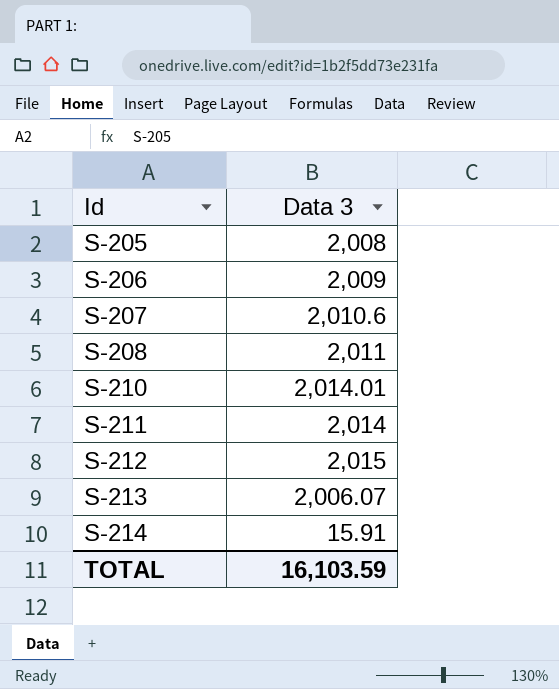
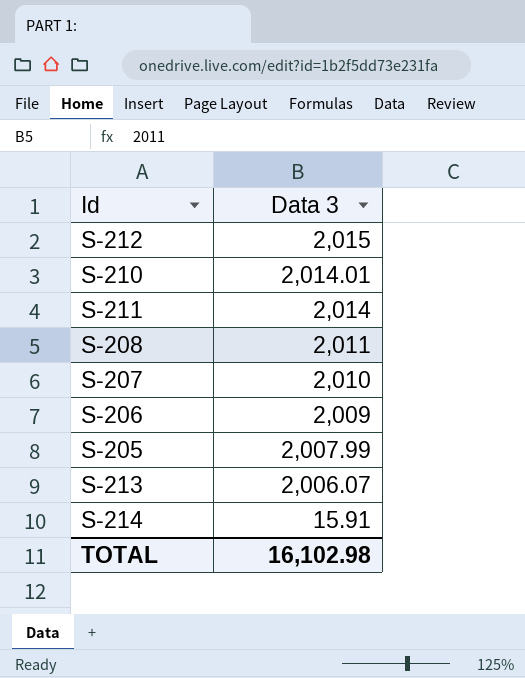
row order: Id ascending -> Data 3 descending
S-207 | Data 3: 2,010.6 -> 2,010
S-205 | Data 3: 2,008 -> 2,007.99
TOTAL | Data 3: 16,103.59 -> 16,102.98

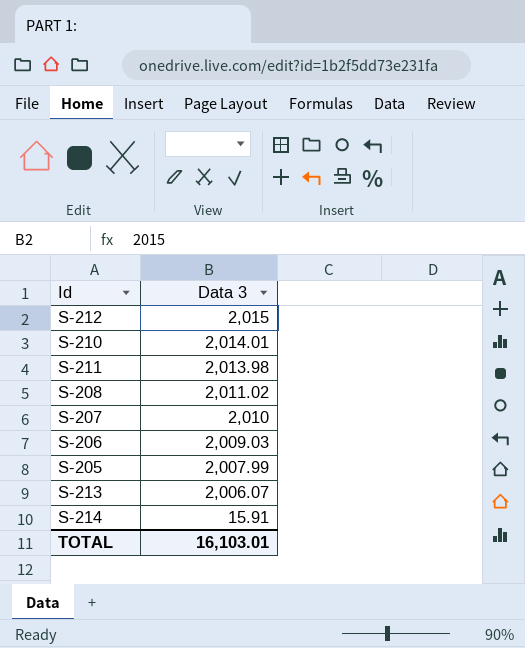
S-211 | Data 3: 2,014 -> 2,013.98
S-208 | Data 3: 2,011 -> 2,011.02
S-206 | Data 3: 2,009 -> 2,009.03
TOTAL | Data 3: 16,102.98 -> 16,103.01

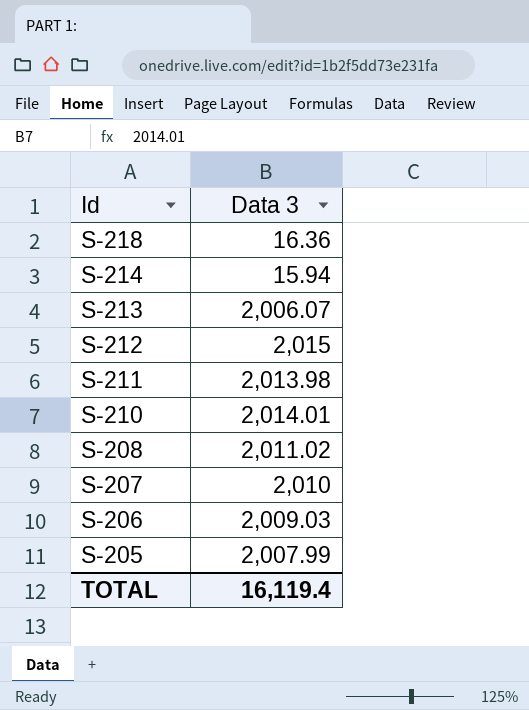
row order: Data 3 descending -> Id descending
row S-218: none -> 16.36
S-214 | Data 3: 15.91 -> 15.94
TOTAL | Data 3: 16,103.01 -> 16,119.4

